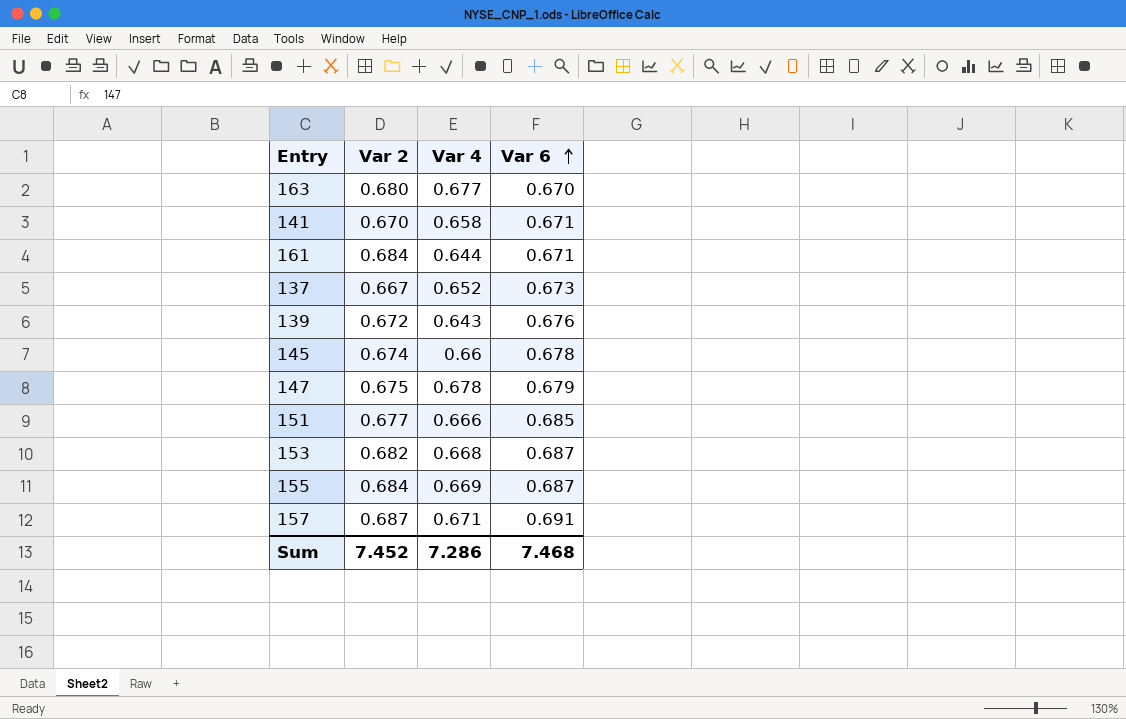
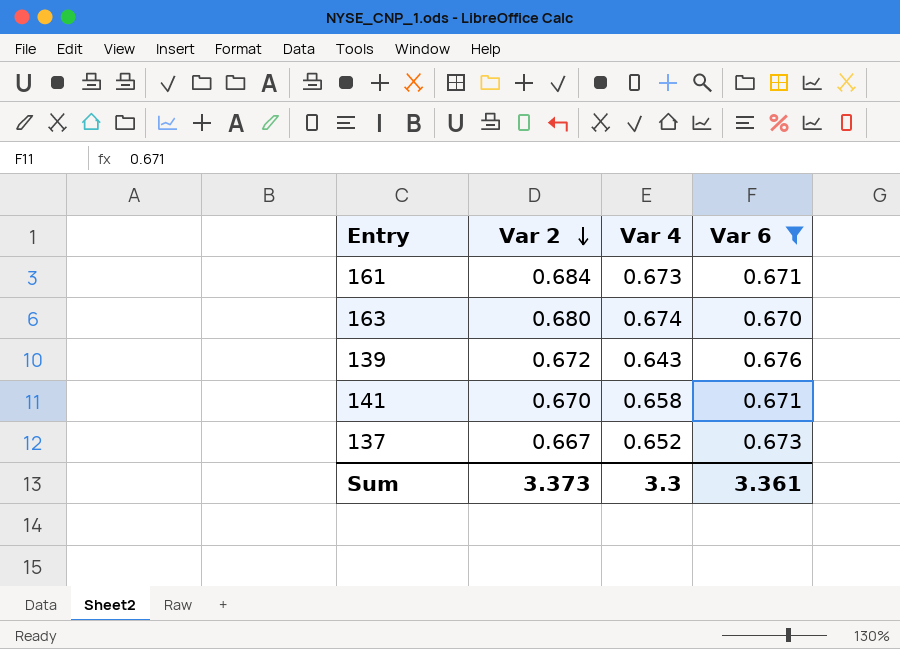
filter: none -> Var 6 <= 0.676
row order: Var 6 ascending -> Var 2 descending
161 | Var 4: 0.644 -> 0.673
163 | Var 4: 0.677 -> 0.674
Sum | Var 2: 7.452 -> 3.373
Sum | Var 4: 7.286 -> 3.3
Sum | Var 6: 7.468 -> 3.361

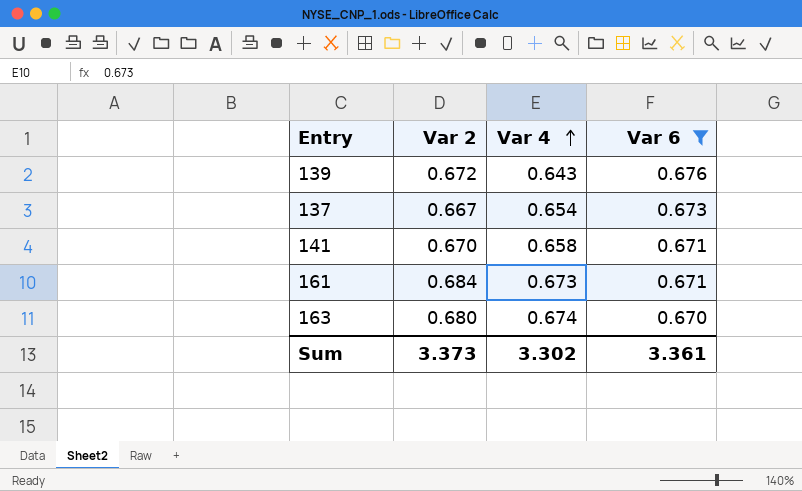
row order: Var 2 descending -> Var 4 ascending
137 | Var 4: 0.652 -> 0.654
Sum | Var 4: 3.3 -> 3.302

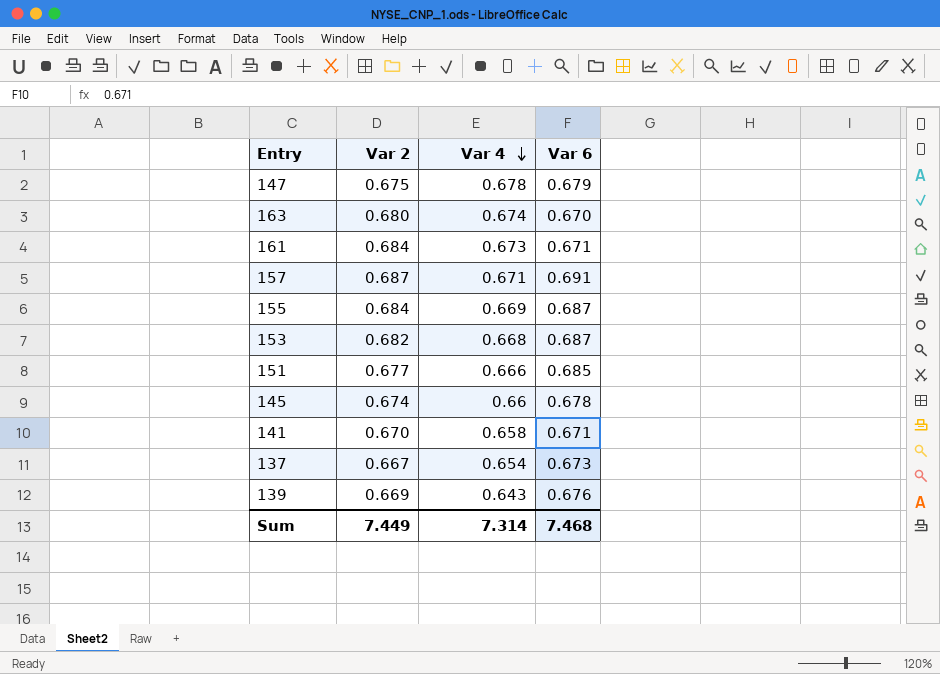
filter: Var 6 <= 0.676 -> none
row order: Var 4 ascending -> Var 4 descending
139 | Var 2: 0.672 -> 0.669
Sum | Var 2: 3.373 -> 7.449
Sum | Var 4: 3.302 -> 7.314
Sum | Var 6: 3.361 -> 7.468

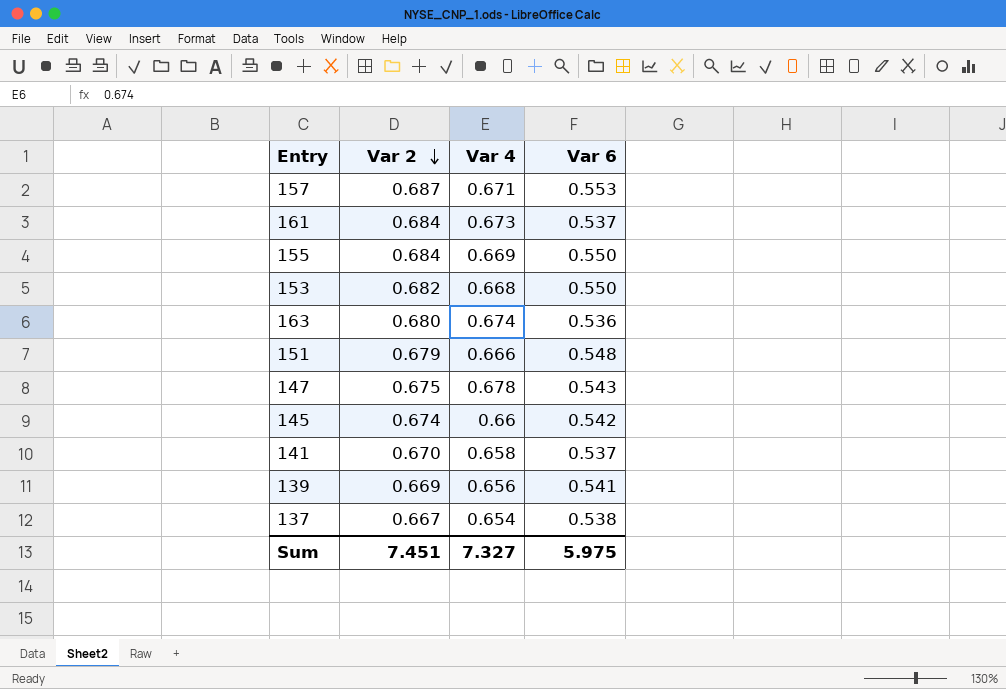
row order: Var 4 descending -> Var 2 descending
157 | Var 6: 0.691 -> 0.553
161 | Var 6: 0.671 -> 0.537
155 | Var 6: 0.687 -> 0.550
153 | Var 6: 0.687 -> 0.550
163 | Var 6: 0.670 -> 0.536
151 | Var 2: 0.677 -> 0.679
151 | Var 6: 0.685 -> 0.548
147 | Var 6: 0.679 -> 0.543
145 | Var 6: 0.678 -> 0.542
141 | Var 6: 0.671 -> 0.537
139 | Var 4: 0.643 -> 0.656
139 | Var 6: 0.676 -> 0.541
137 | Var 6: 0.673 -> 0.538
Sum | Var 2: 7.449 -> 7.451
Sum | Var 4: 7.314 -> 7.327
Sum | Var 6: 7.468 -> 5.975

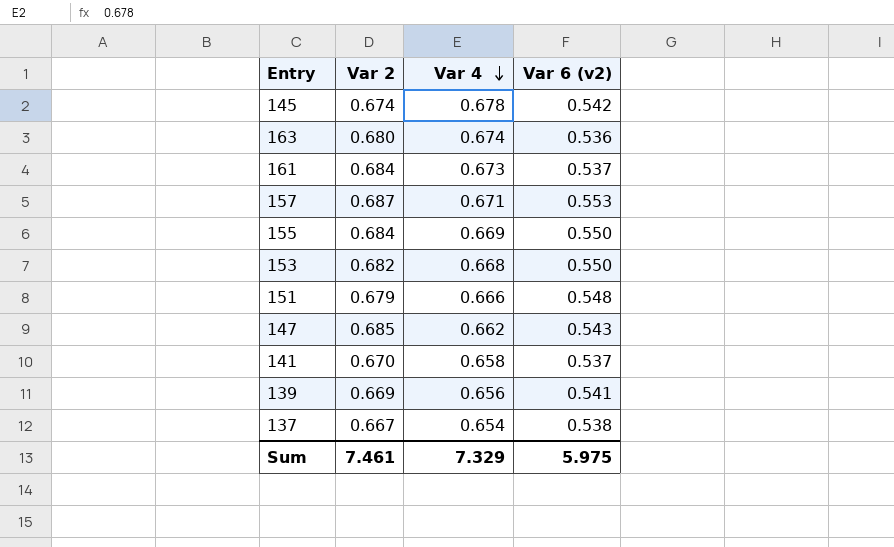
row order: Var 2 descending -> Var 4 descending
column name: Var 6 -> Var 6 (v2)
145 | Var 4: 0.66 -> 0.678
147 | Var 2: 0.675 -> 0.685
147 | Var 4: 0.678 -> 0.662
Sum | Var 2: 7.451 -> 7.461
Sum | Var 4: 7.327 -> 7.329

